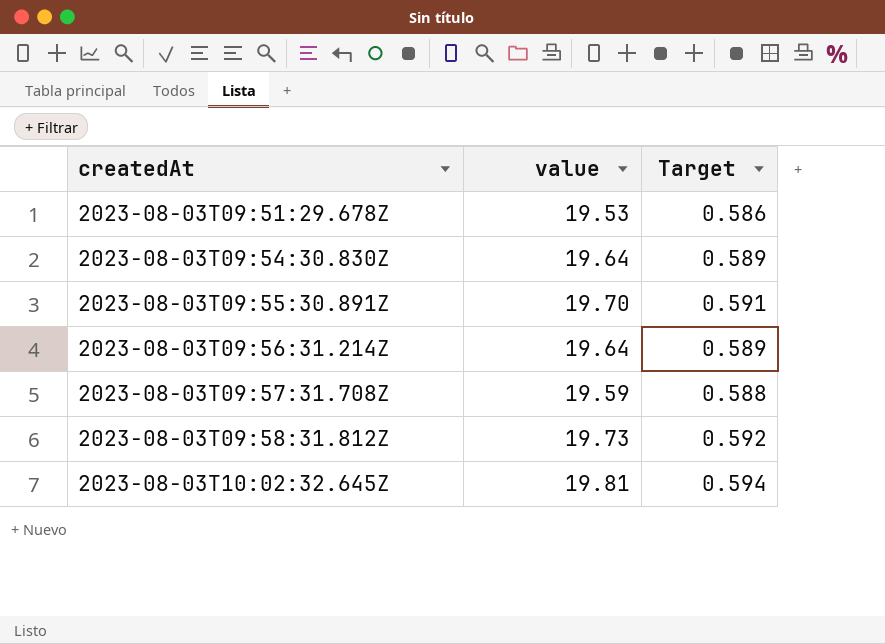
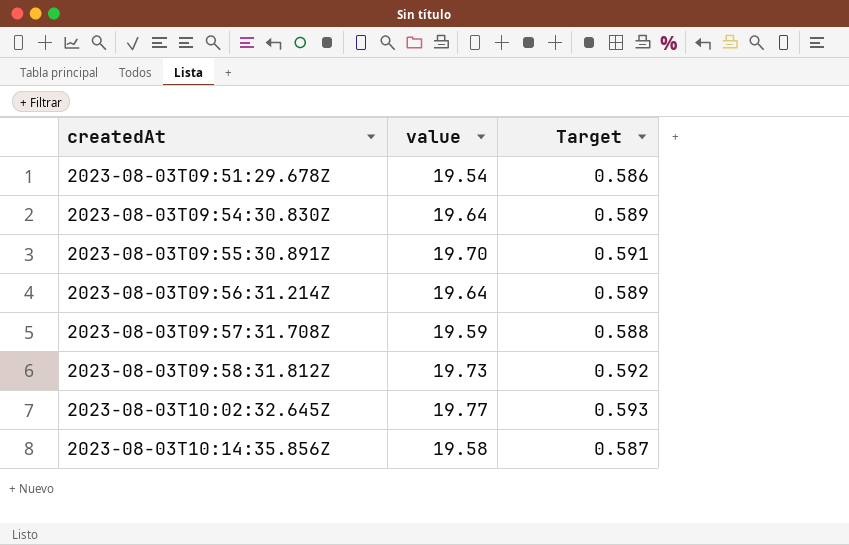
2023-08-03T09:51:29.678Z | value: 19.53 -> 19.54
2023-08-03T10:02:32.645Z | value: 19.81 -> 19.77
2023-08-03T10:02:32.645Z | Target: 0.594 -> 0.593
row 2023-08-03T10:14:35.856Z: none -> 19.58 | 0.587

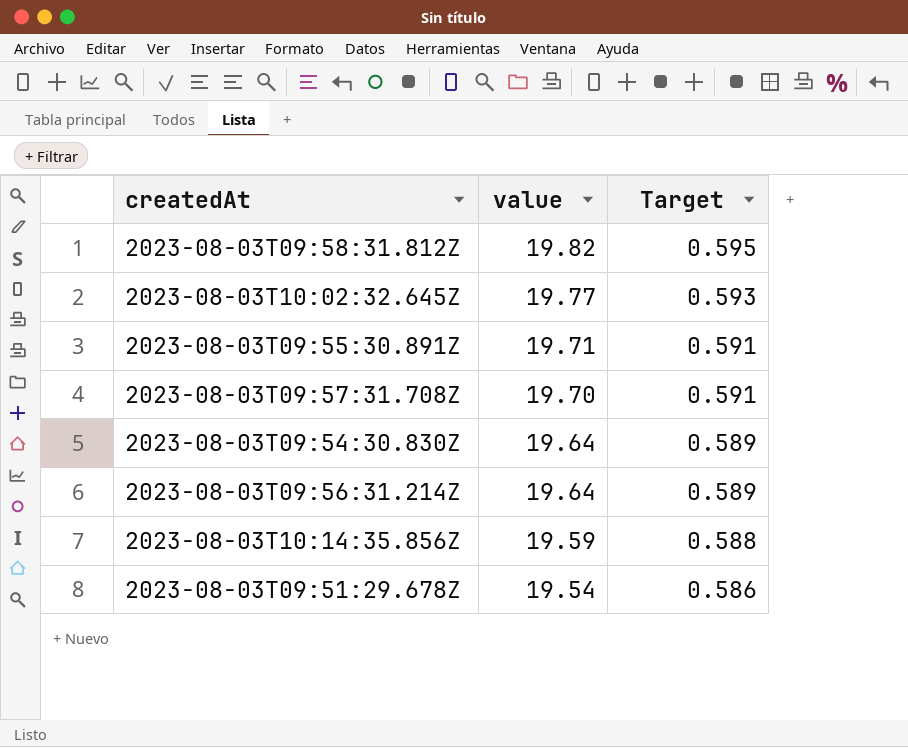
row order: createdAt ascending -> value descending
2023-08-03T09:58:31.812Z | value: 19.73 -> 19.82
2023-08-03T09:58:31.812Z | Target: 0.592 -> 0.595
2023-08-03T09:55:30.891Z | value: 19.70 -> 19.71
2023-08-03T09:57:31.708Z | value: 19.59 -> 19.70
2023-08-03T09:57:31.708Z | Target: 0.588 -> 0.591
2023-08-03T10:14:35.856Z | value: 19.58 -> 19.59
2023-08-03T10:14:35.856Z | Target: 0.587 -> 0.588

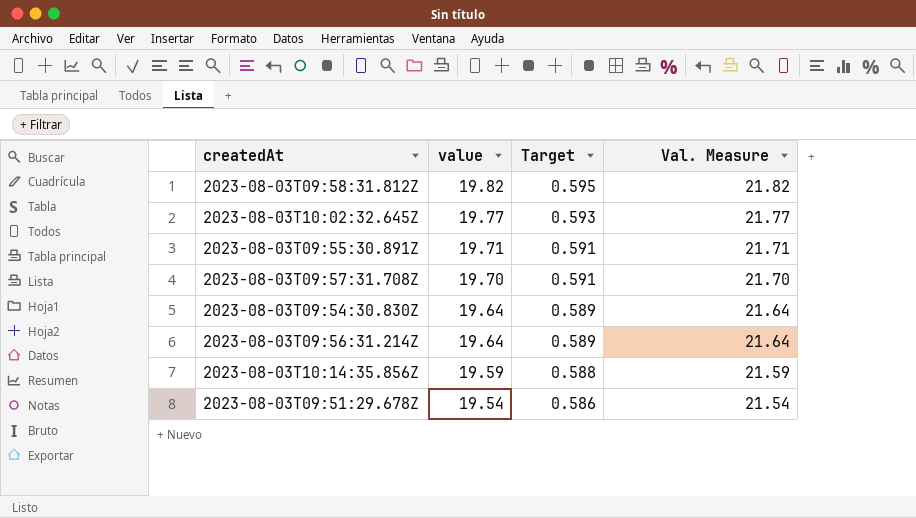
column Val. Measure | formula: none -> [value] + 2

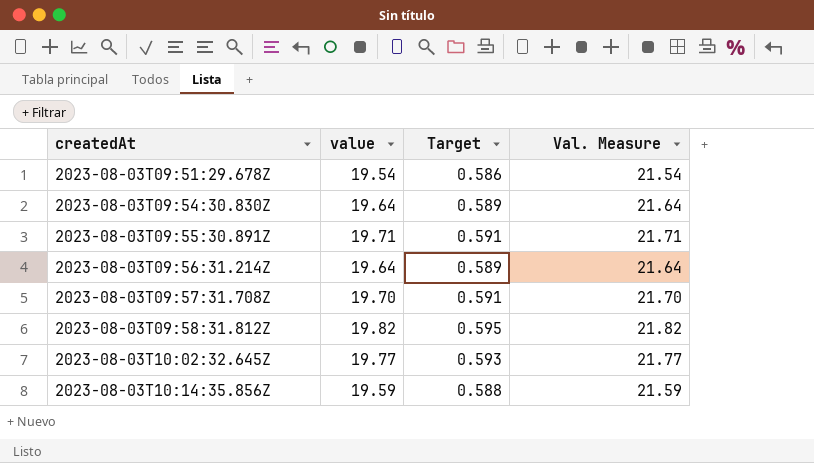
row order: value descending -> createdAt ascending

